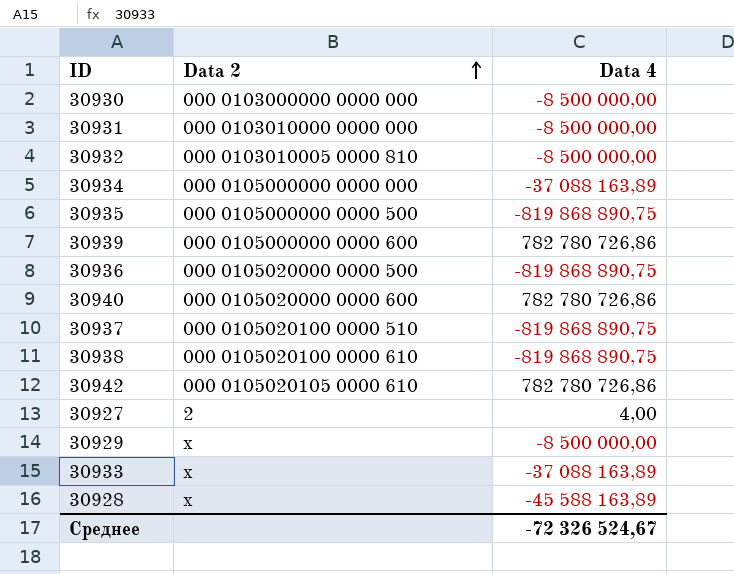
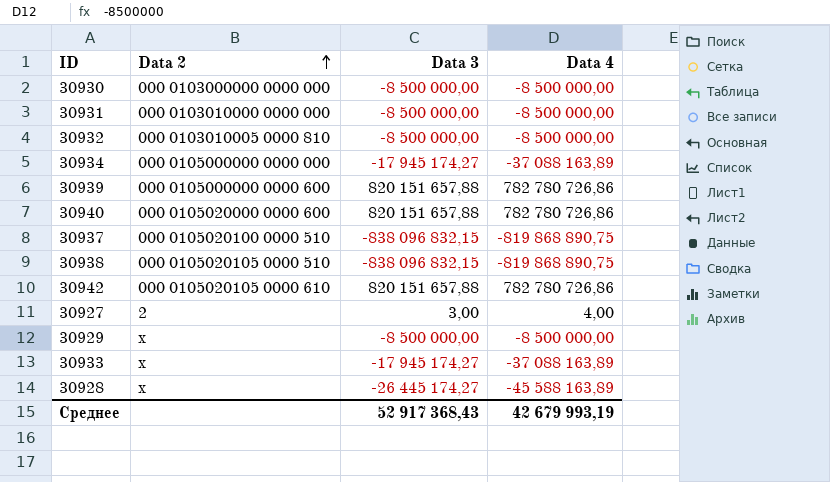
column Data 3 | position: none -> 3
row 30935: 000 0105000000 0000 500 | -819 868 890,75 -> none
row 30936: 000 0105020000 0000 500 | -819 868 890,75 -> none
30938 | Data 2: 000 0105020100 0000 610 -> 000 0105020105 0000 510
Среднее | Data 4: -72 326 524,67 -> 42 679 993,19

